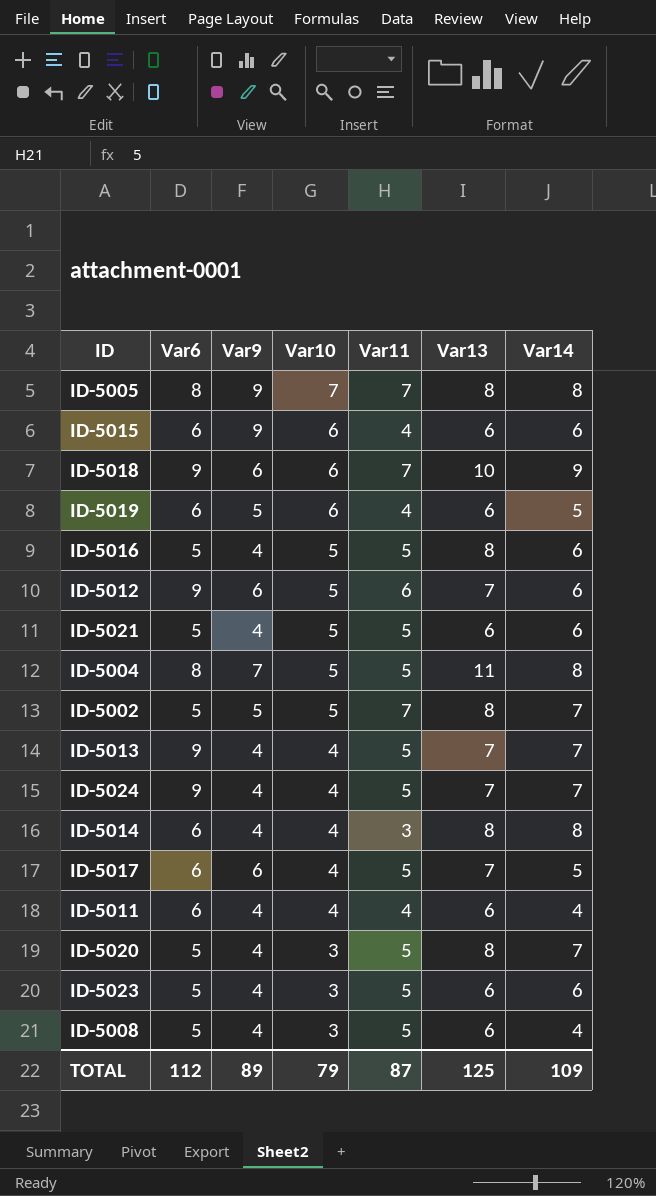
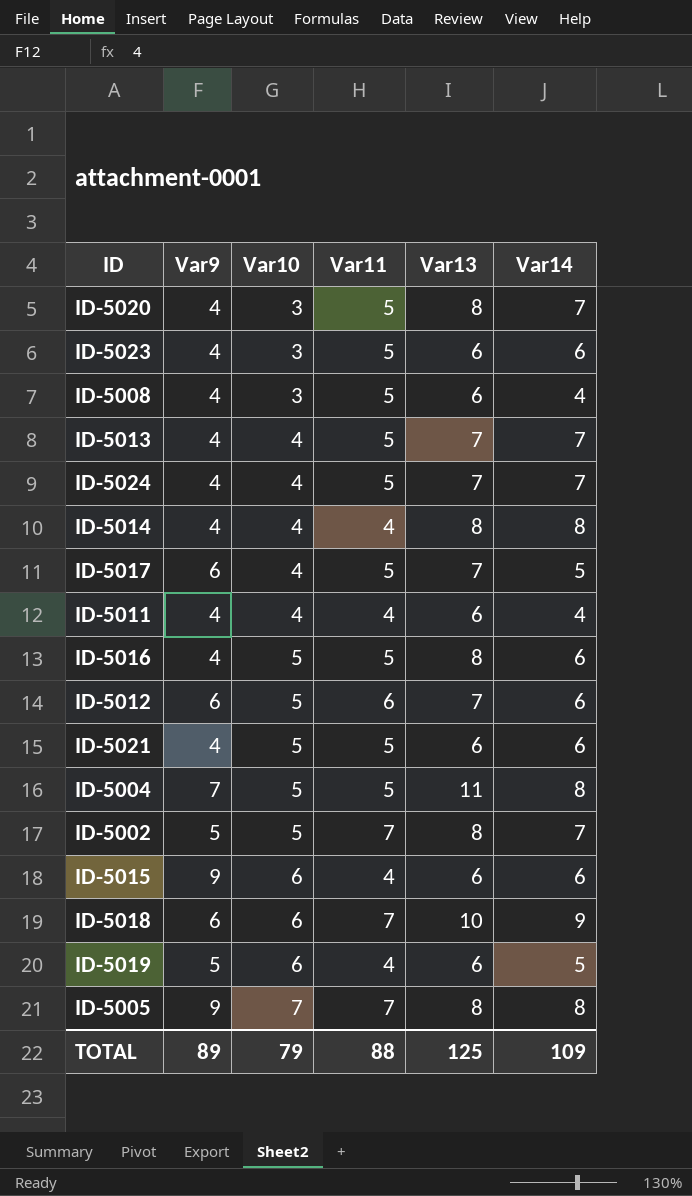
row order: Var10 descending -> Var10 ascending
column Var6 | position: 2 -> none
ID-5014 | Var11: 3 -> 4
TOTAL | Var11: 87 -> 88

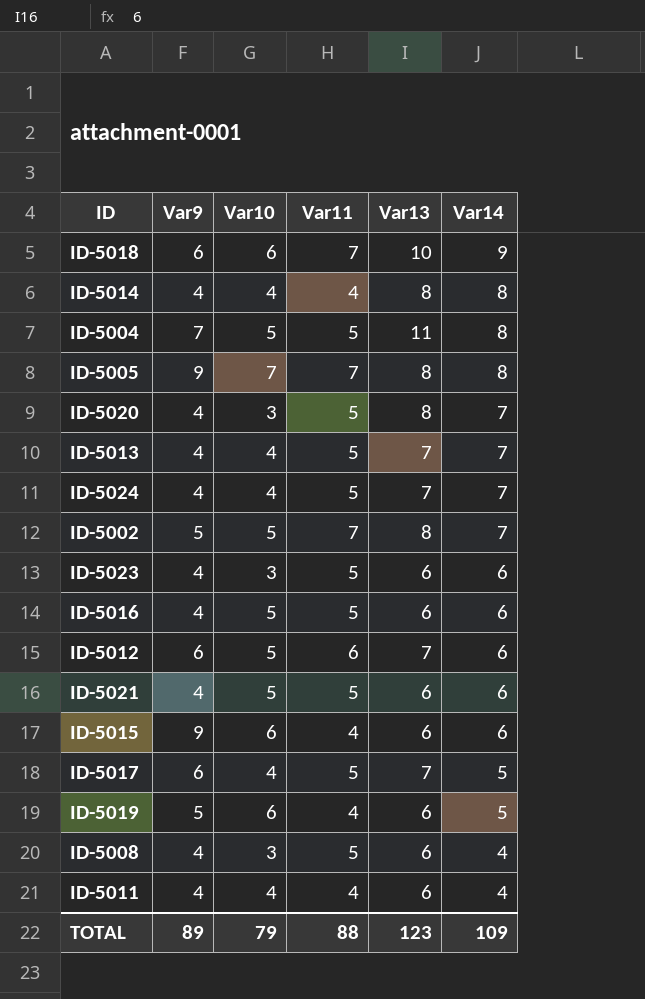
row order: Var10 ascending -> Var14 descending
ID-5016 | Var13: 8 -> 6
TOTAL | Var13: 125 -> 123

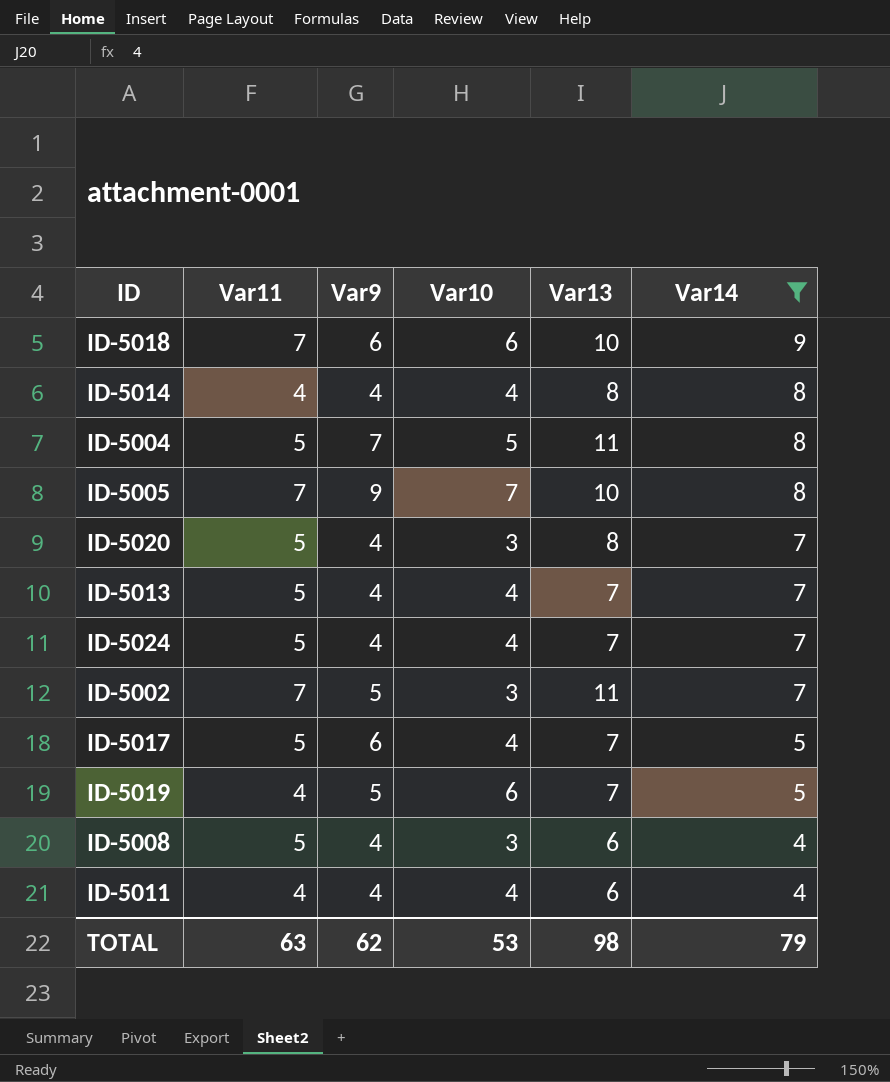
filter: none -> Var14 != 6
column Var11 | position: 4 -> 2
ID-5005 | Var13: 8 -> 10
ID-5002 | Var10: 5 -> 3
ID-5002 | Var13: 8 -> 11
ID-5019 | Var13: 6 -> 7
TOTAL | Var11: 88 -> 63
TOTAL | Var9: 89 -> 62
TOTAL | Var10: 79 -> 53
TOTAL | Var13: 123 -> 98
TOTAL | Var14: 109 -> 79

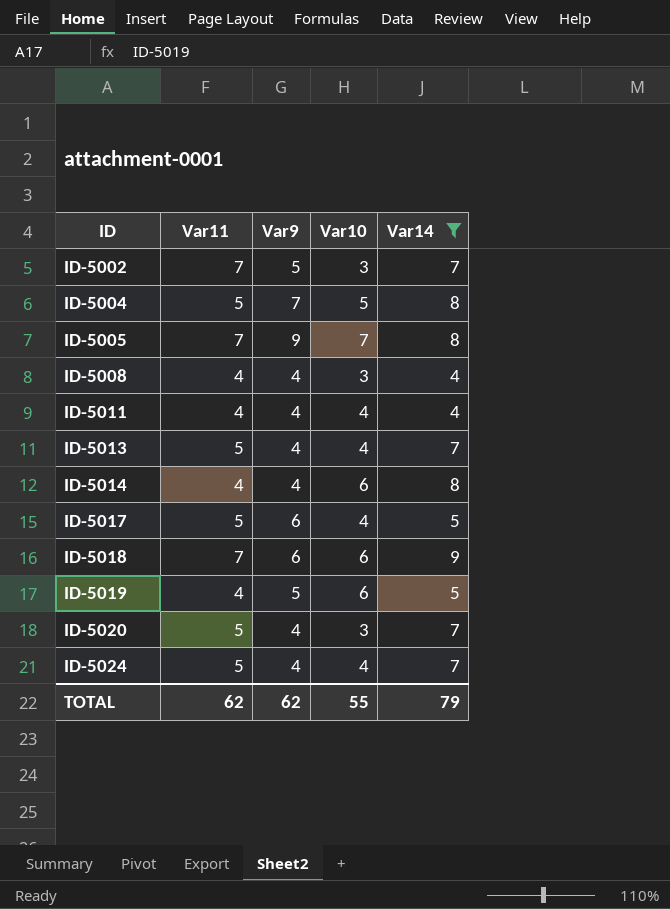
row order: Var14 descending -> ID ascending
column Var13 | position: 5 -> none
ID-5008 | Var11: 5 -> 4
ID-5014 | Var10: 4 -> 6
TOTAL | Var11: 63 -> 62
TOTAL | Var10: 53 -> 55

